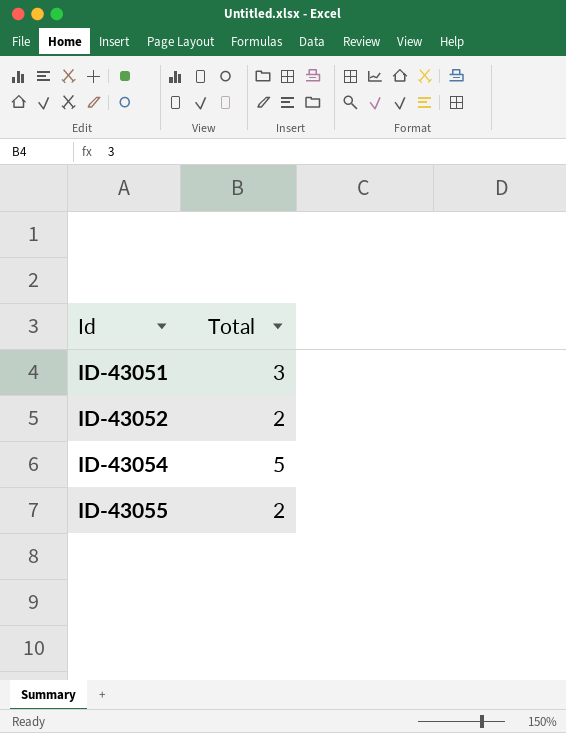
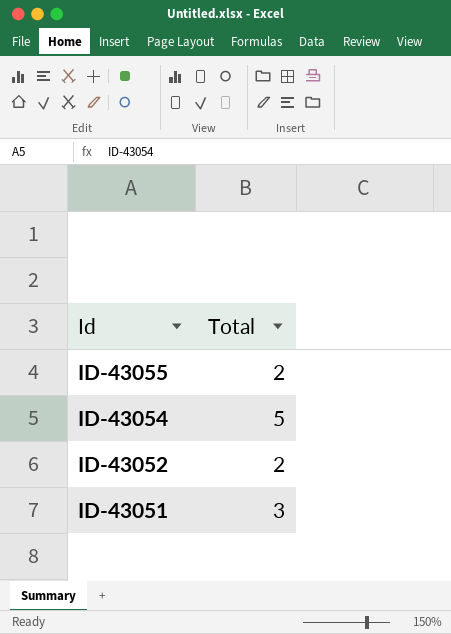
row order: Id ascending -> Id descending

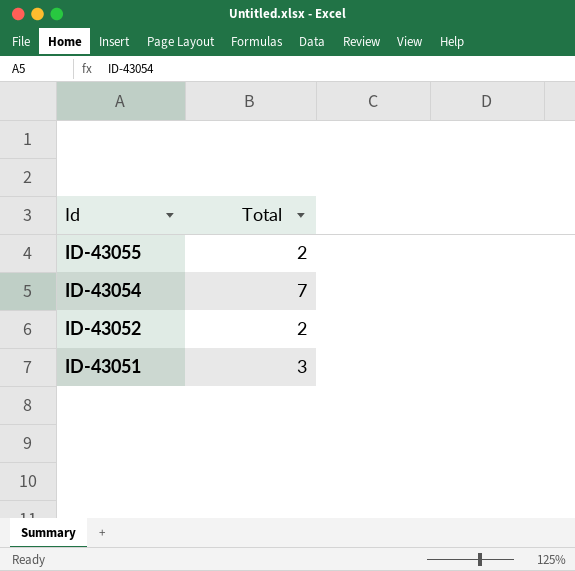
ID-43054 | Total: 5 -> 7

